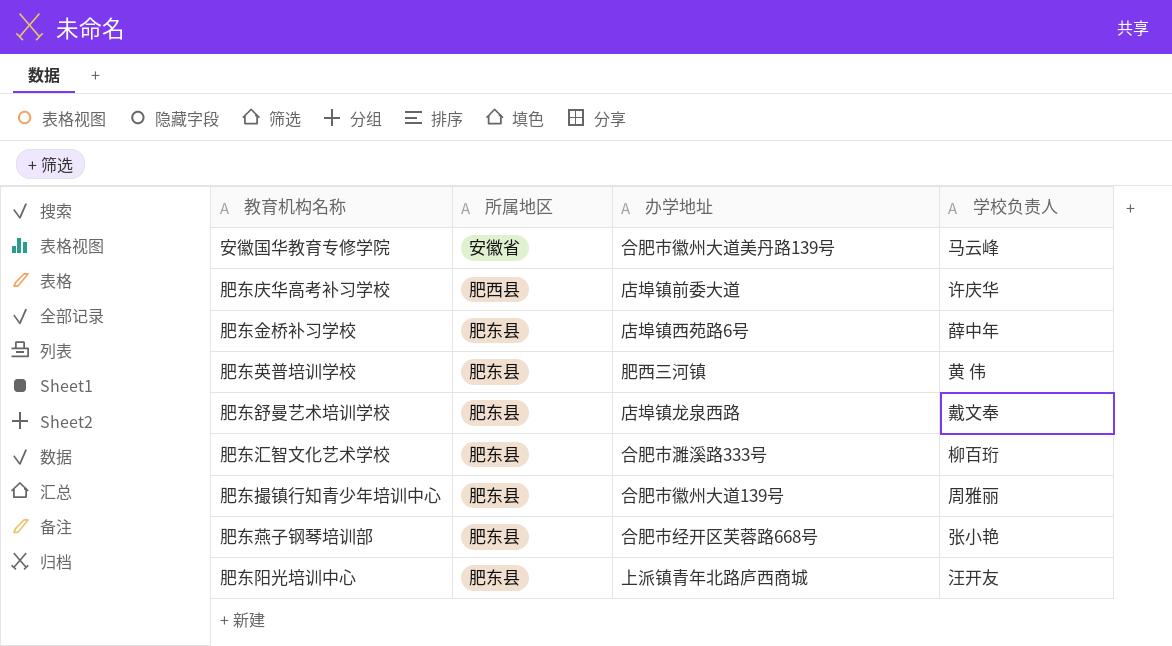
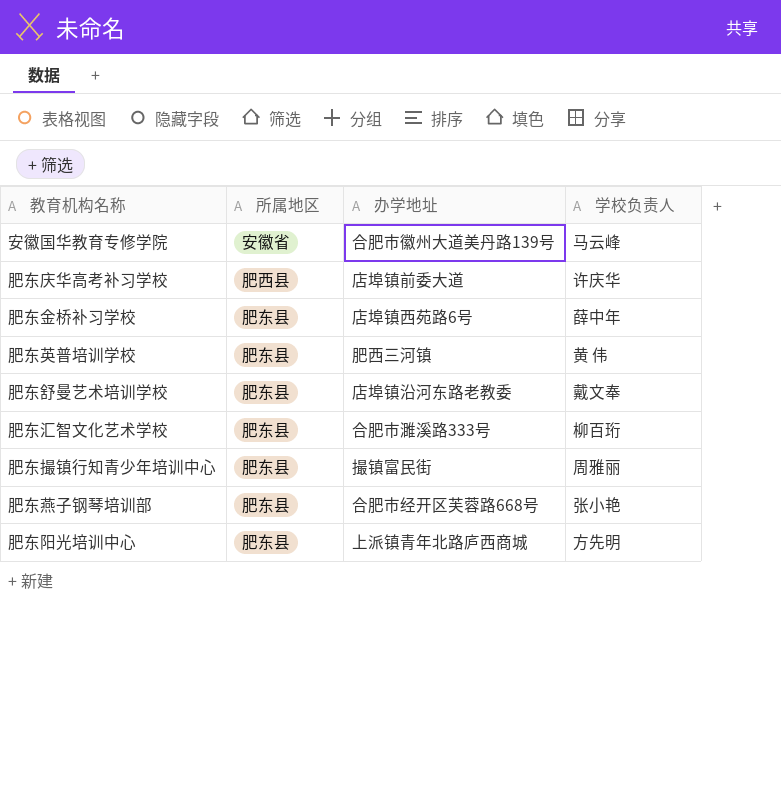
肥东舒曼艺术培训学校 | 办学地址: 店埠镇龙泉西路 -> 店埠镇沿河东路老教委
肥东撮镇行知青少年培训中心 | 办学地址: 合肥市徽州大道139号 -> 撮镇富民街
肥东阳光培训中心 | 学校负责人: 汪开友 -> 方先明

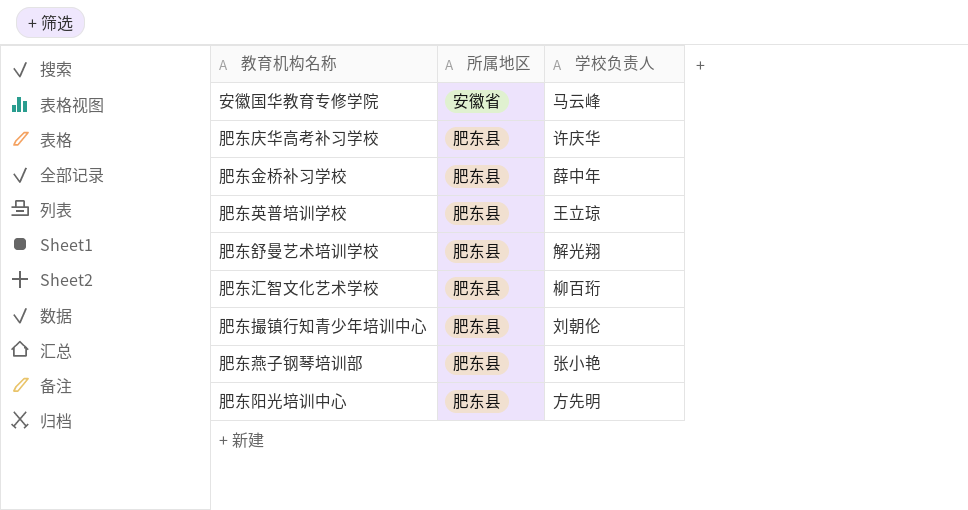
column 办学地址 | position: 3 -> none
肥东庆华高考补习学校 | 所属地区: 肥西县 -> 肥东县
肥东英普培训学校 | 学校负责人: 黄 伟 -> 王立琼
肥东舒曼艺术培训学校 | 学校负责人: 戴文奉 -> 解光翔
肥东撮镇行知青少年培训中心 | 学校负责人: 周雅丽 -> 刘朝伦

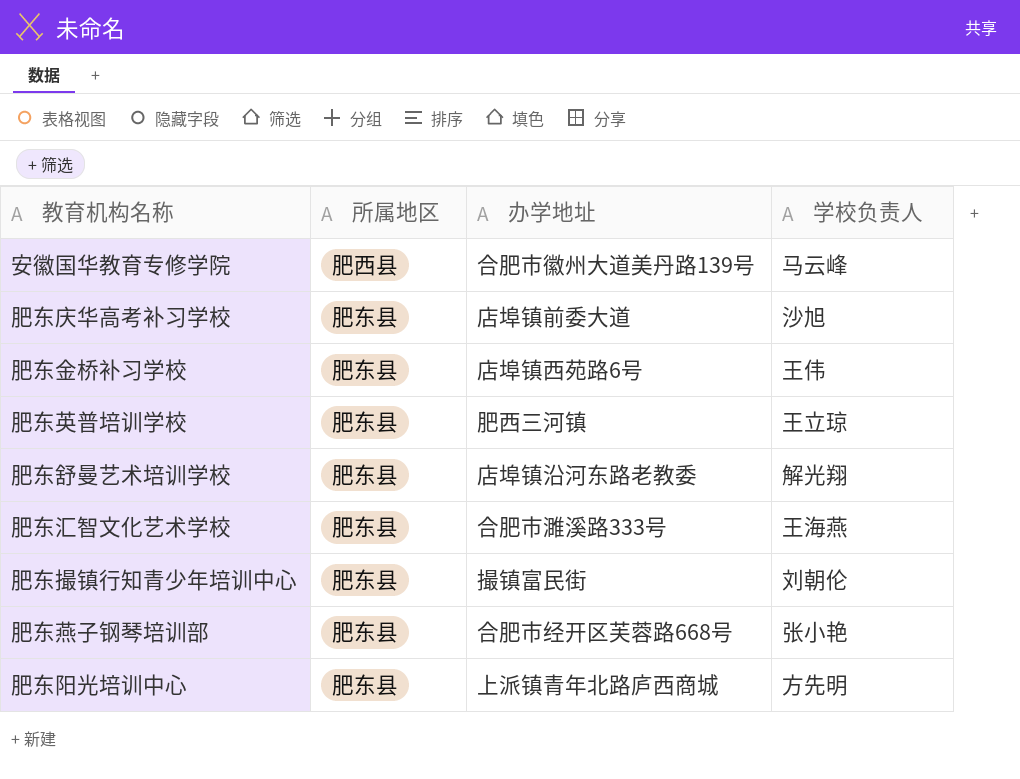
column 办学地址 | position: none -> 3
安徽国华教育专修学院 | 所属地区: 安徽省 -> 肥西县
肥东庆华高考补习学校 | 学校负责人: 许庆华 -> 沙旭
肥东金桥补习学校 | 学校负责人: 薛中年 -> 王伟
肥东汇智文化艺术学校 | 学校负责人: 柳百珩 -> 王海燕

